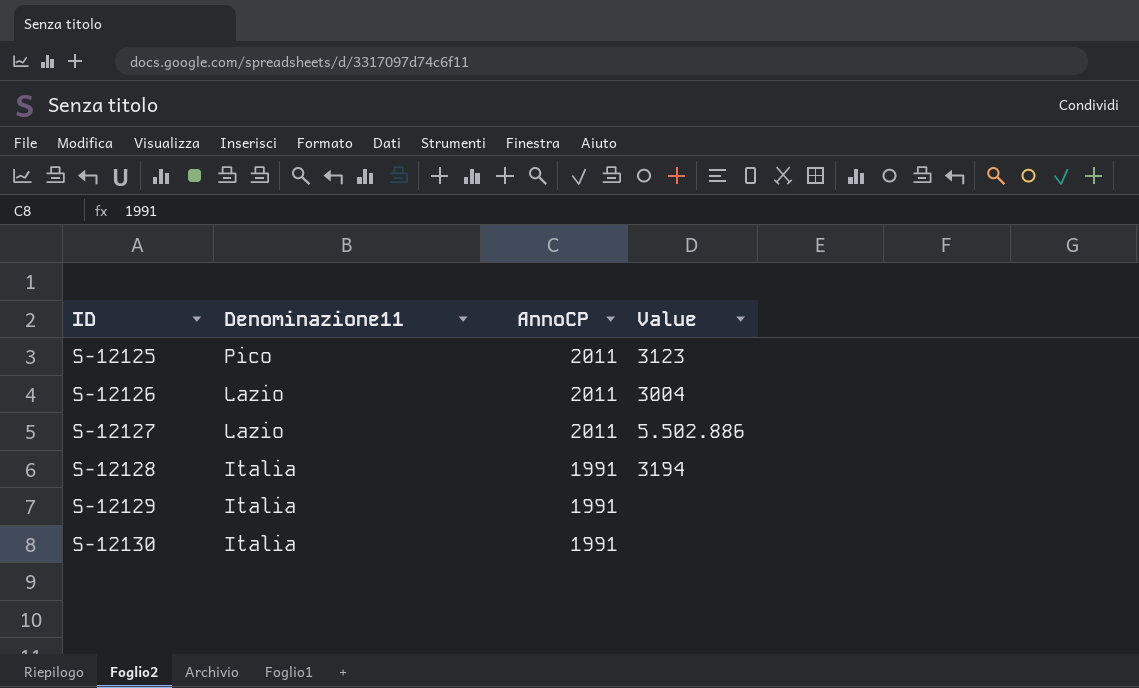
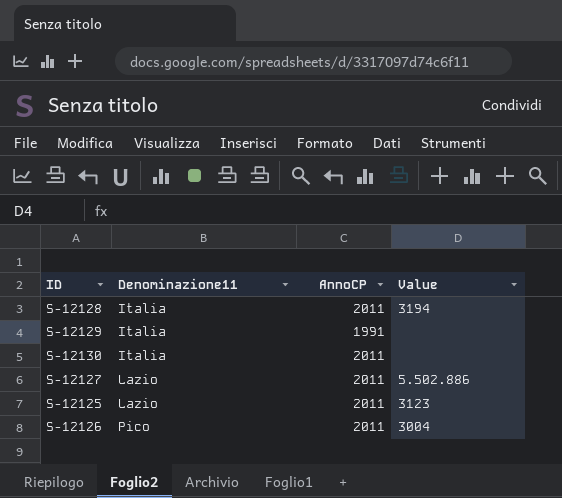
row order: ID ascending -> Denominazione11 ascending
S-12128 | AnnoCP: 1991 -> 2011
S-12130 | AnnoCP: 1991 -> 2011
S-12125 | Denominazione11: Pico -> Lazio
S-12126 | Denominazione11: Lazio -> Pico

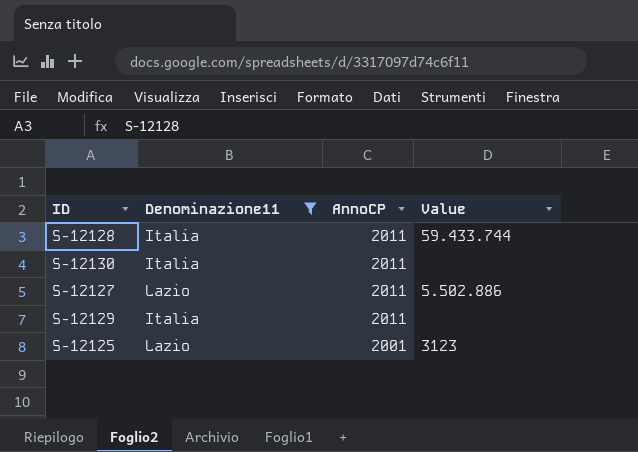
filter: none -> Denominazione11 != Pico
row order: Denominazione11 ascending -> AnnoCP descending
S-12128 | Value: 3194 -> 59.433.744
S-12129 | AnnoCP: 1991 -> 2011
S-12125 | AnnoCP: 2011 -> 2001

